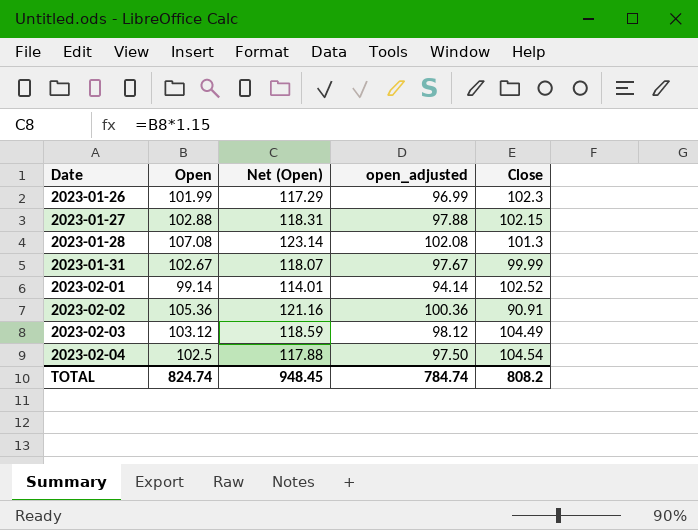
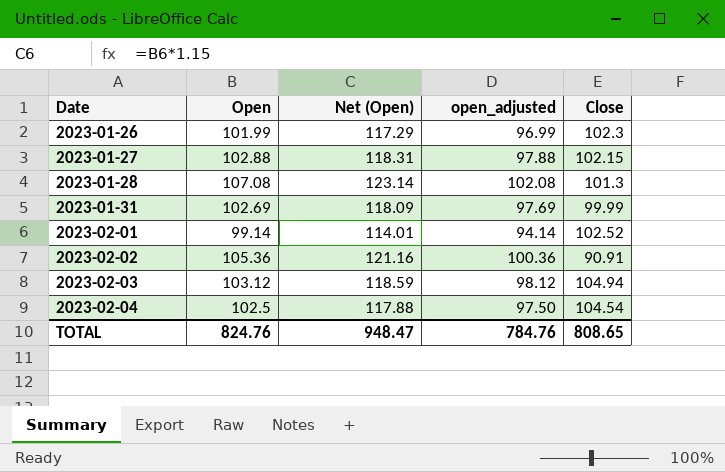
2023-01-31 | Open: 102.67 -> 102.69
2023-01-31 | Net (Open): 118.07 -> 118.09
2023-01-31 | open_adjusted: 97.67 -> 97.69
2023-02-03 | Close: 104.49 -> 104.94
TOTAL | Open: 824.74 -> 824.76
TOTAL | Net (Open): 948.45 -> 948.47
TOTAL | open_adjusted: 784.74 -> 784.76
TOTAL | Close: 808.2 -> 808.65

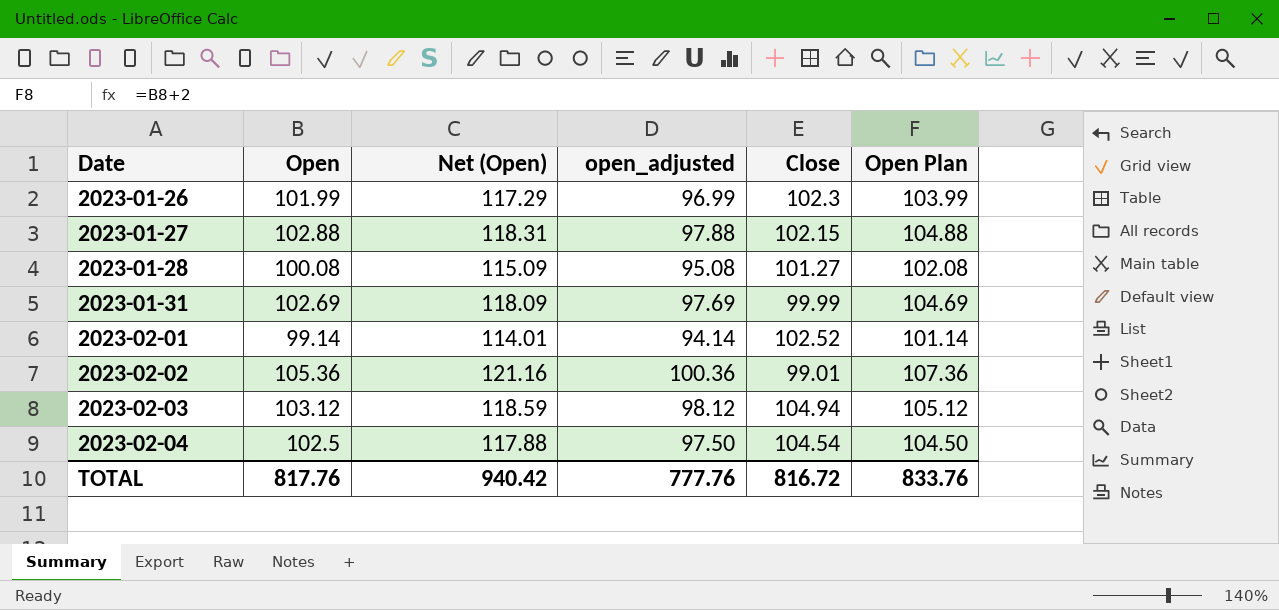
column Open Plan | formula: none -> [Open] + 2
2023-01-28 | Open: 107.08 -> 100.08
2023-01-28 | Net (Open): 123.14 -> 115.09
2023-01-28 | open_adjusted: 102.08 -> 95.08
2023-01-28 | Close: 101.3 -> 101.27
2023-02-02 | Close: 90.91 -> 99.01
TOTAL | Open: 824.76 -> 817.76
TOTAL | Net (Open): 948.47 -> 940.42
TOTAL | open_adjusted: 784.76 -> 777.76
TOTAL | Close: 808.65 -> 816.72

